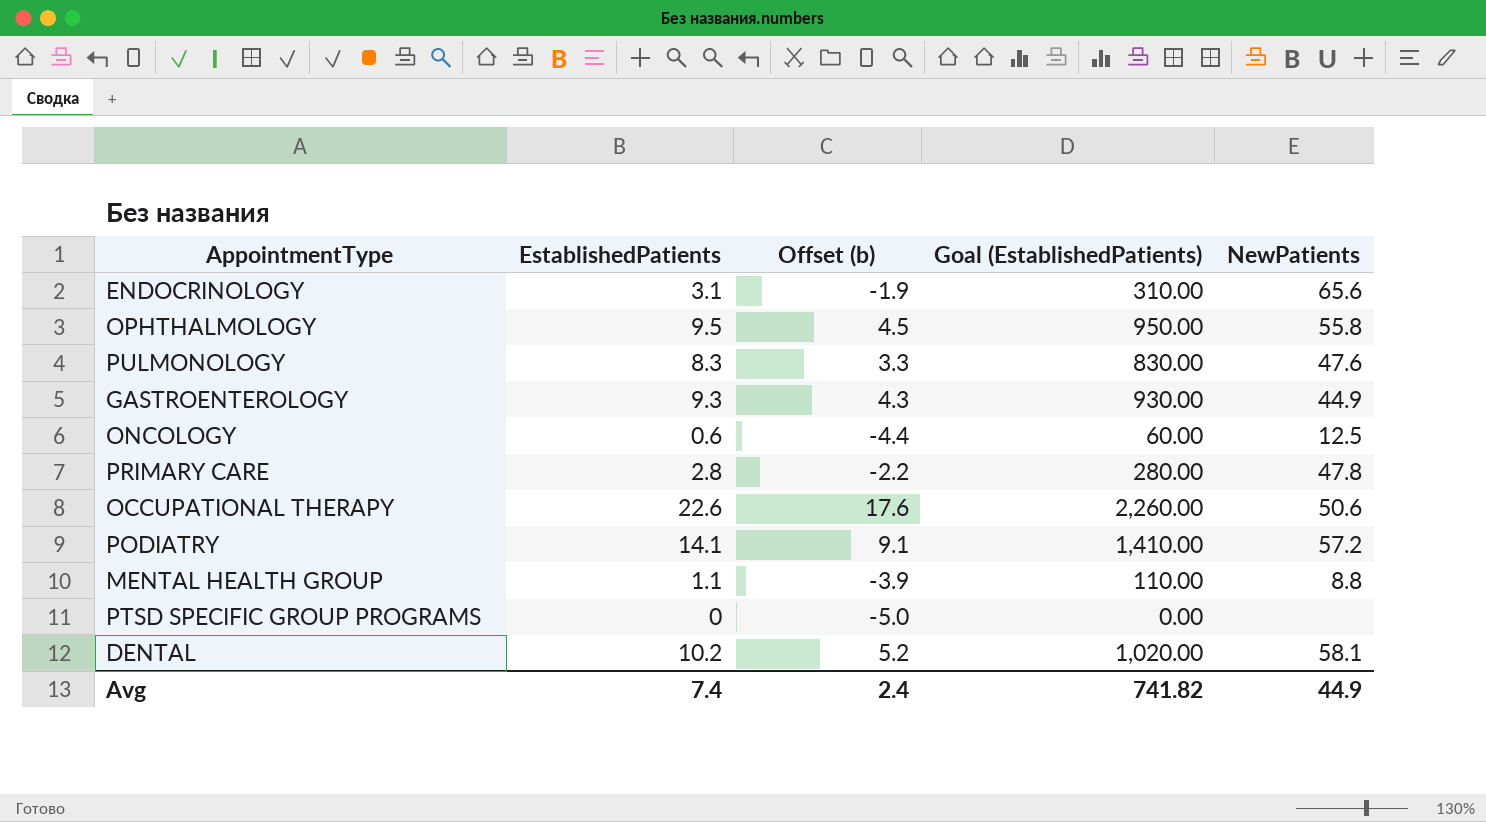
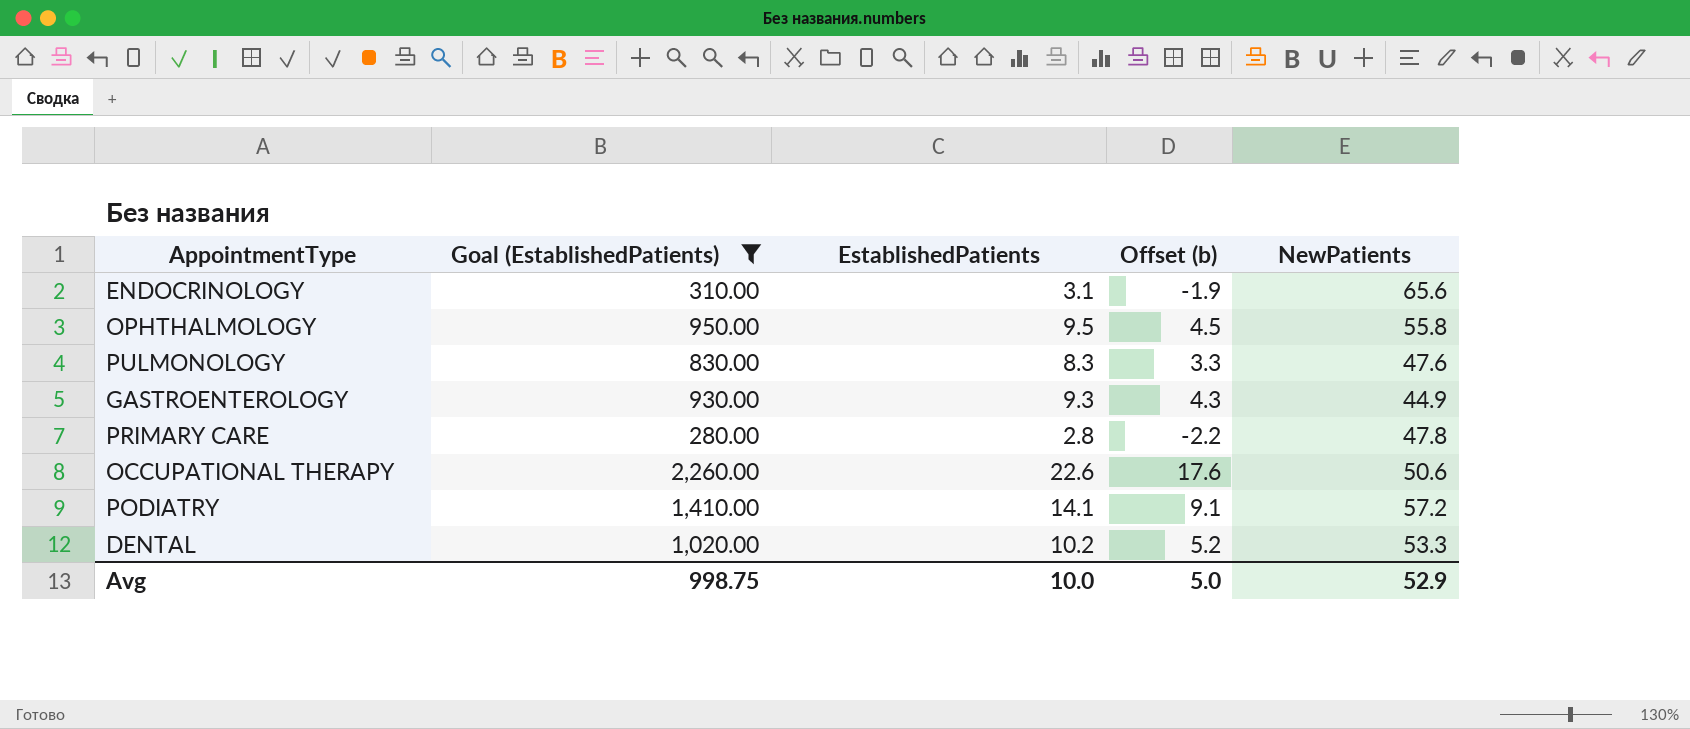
filter: none -> Goal (EstablishedPatients) >= 280.00
column Goal (EstablishedPatients) | position: 4 -> 2
DENTAL | NewPatients: 58.1 -> 53.3
Avg | Goal (EstablishedPatients): 741.82 -> 998.75
Avg | EstablishedPatients: 7.4 -> 10.0
Avg | Offset (b): 2.4 -> 5.0
Avg | NewPatients: 44.9 -> 52.9

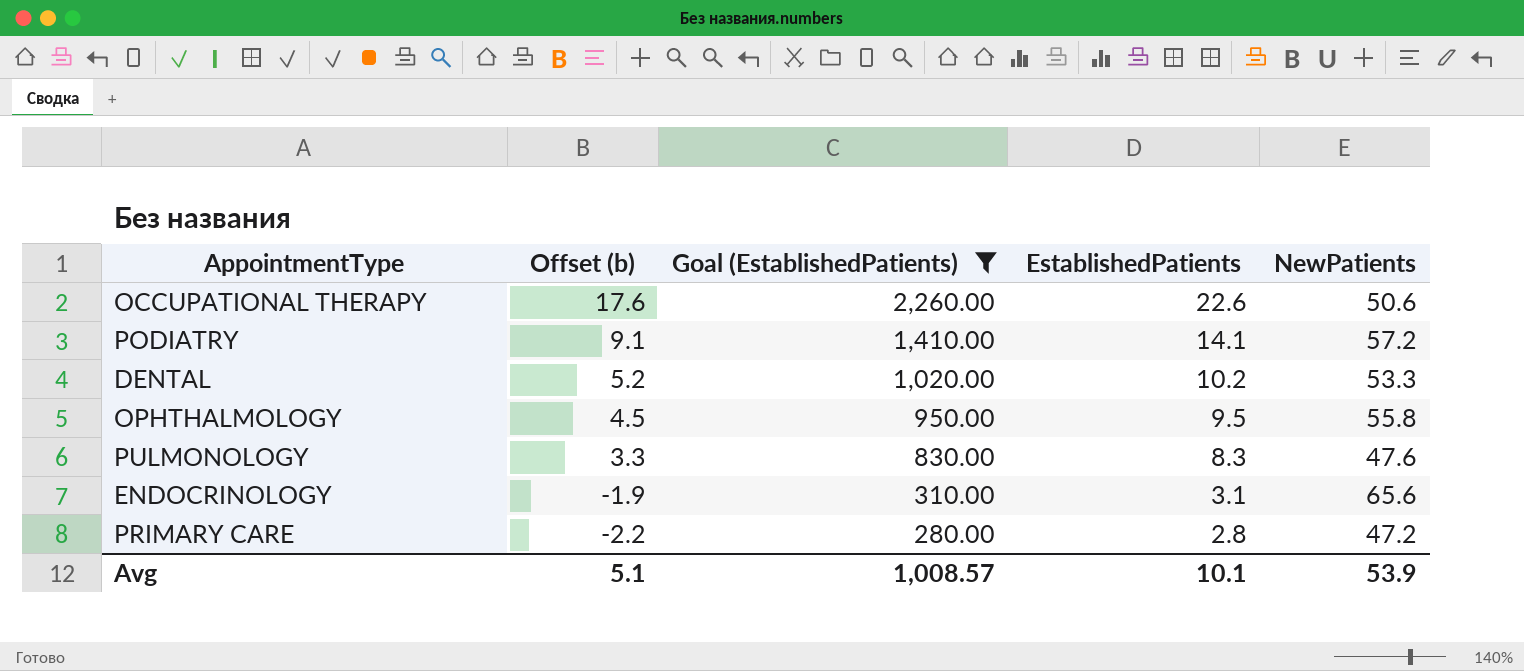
row order: none -> Offset (b) descending
column Offset (b) | position: 4 -> 2
row GASTROENTEROLOGY: 930.00 | 9.3 | 4.3 | 44.9 -> none
PRIMARY CARE | NewPatients: 47.8 -> 47.2
Avg | Offset (b): 5.0 -> 5.1
Avg | Goal (EstablishedPatients): 998.75 -> 1,008.57
Avg | EstablishedPatients: 10.0 -> 10.1
Avg | NewPatients: 52.9 -> 53.9

